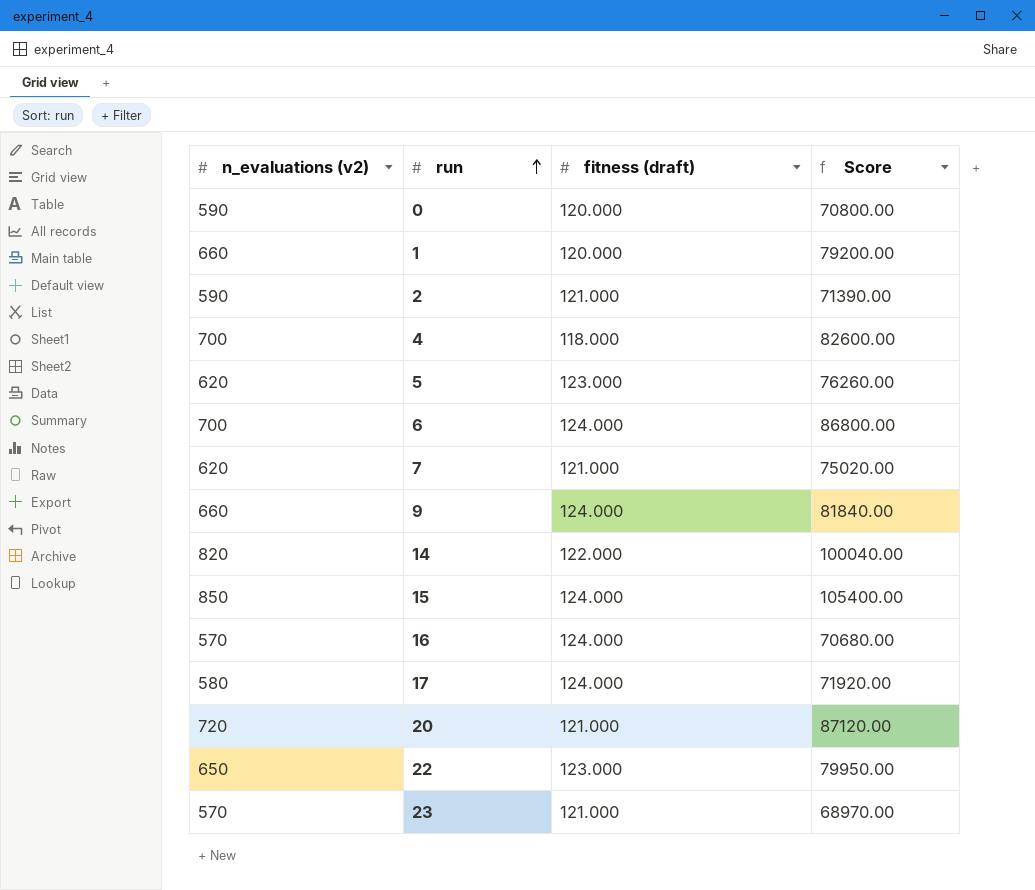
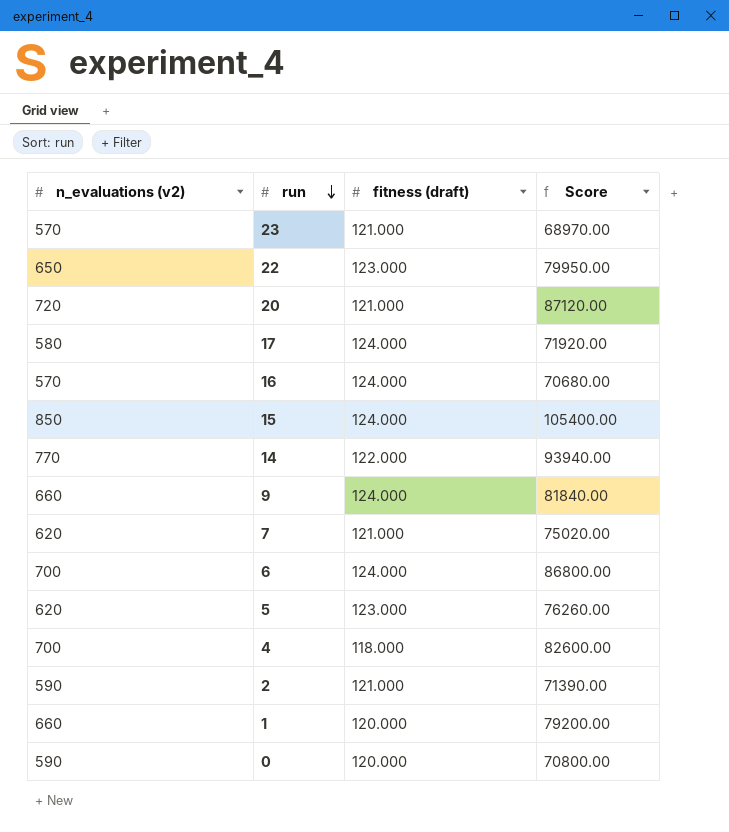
row order: run ascending -> run descending
14 | n_evaluations (v2): 820 -> 770
14 | Score: 100040.00 -> 93940.00

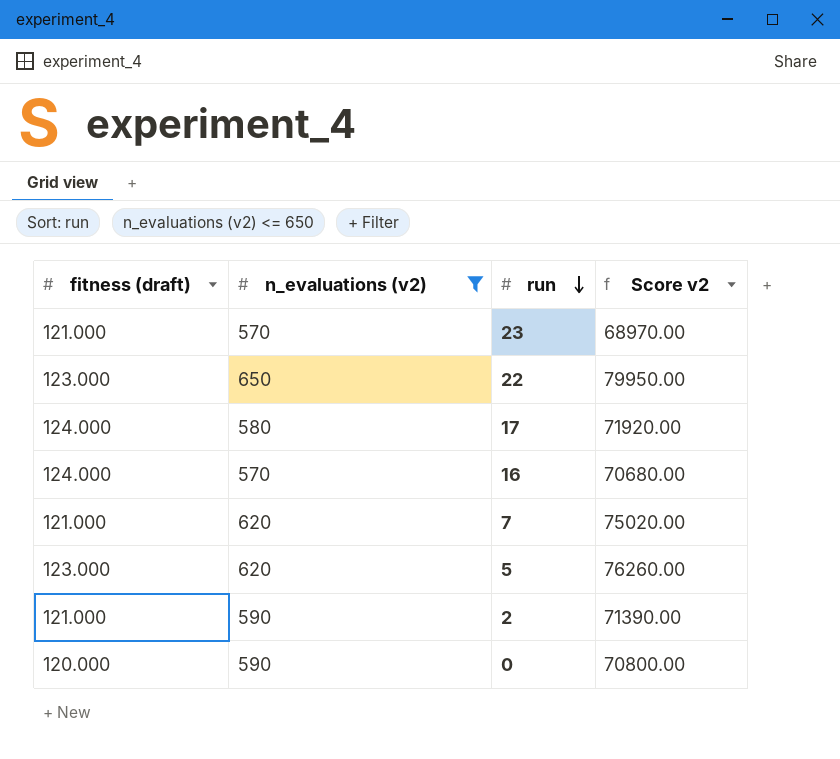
filter: none -> n_evaluations (v2) <= 650
column fitness (draft) | position: 3 -> 1
column name: Score -> Score v2

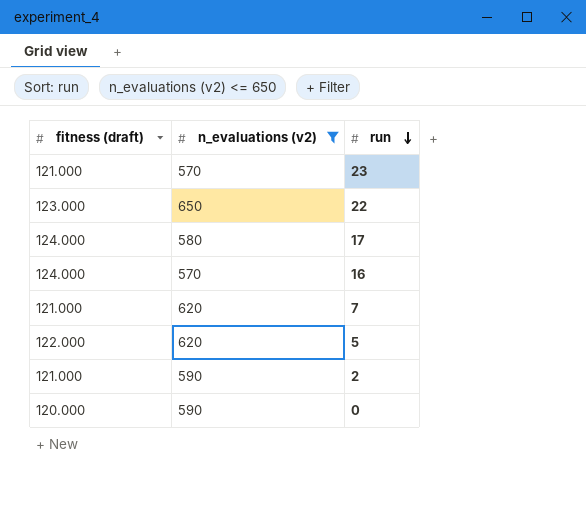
column Score v2 | formula: [fitness (draft)] * [n_evaluations (v2)] -> none
5 | fitness (draft): 123.000 -> 122.000

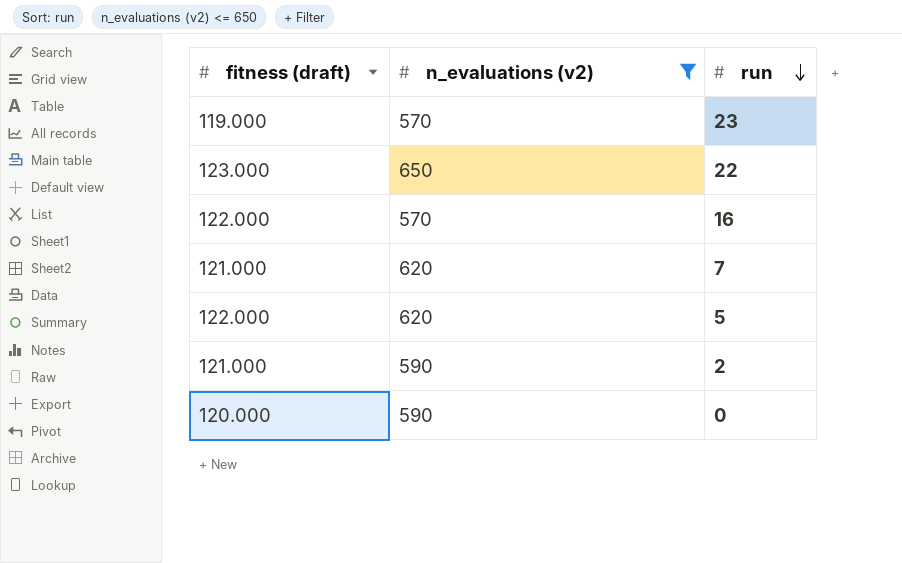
row 17: 124.000 | 580 -> none
23 | fitness (draft): 121.000 -> 119.000
16 | fitness (draft): 124.000 -> 122.000

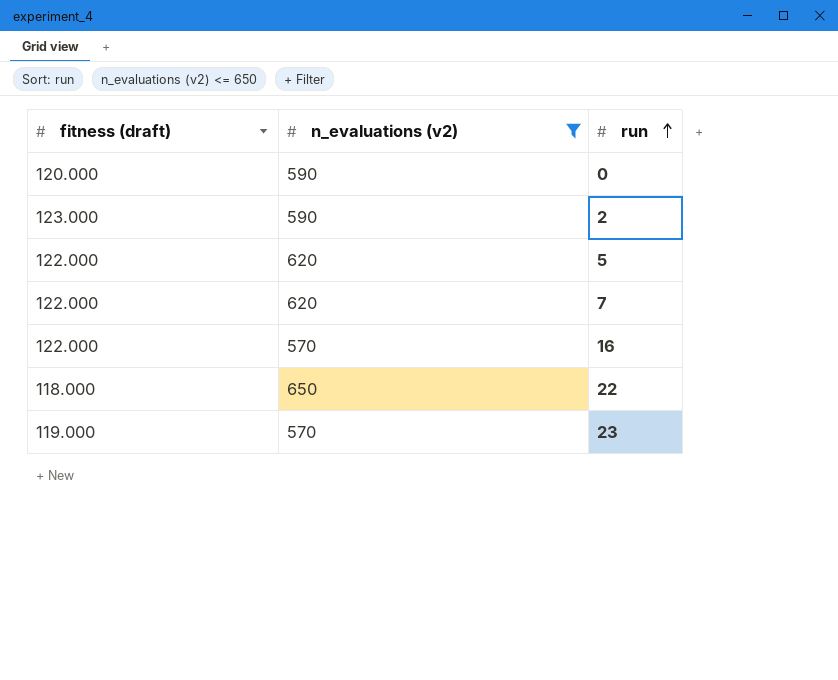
row order: run descending -> run ascending
2 | fitness (draft): 121.000 -> 123.000
7 | fitness (draft): 121.000 -> 122.000
22 | fitness (draft): 123.000 -> 118.000

